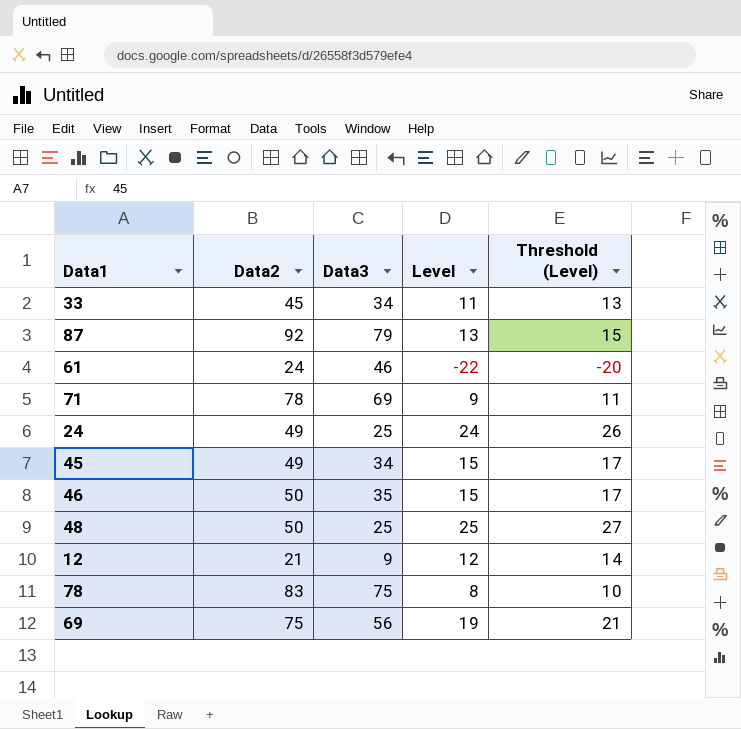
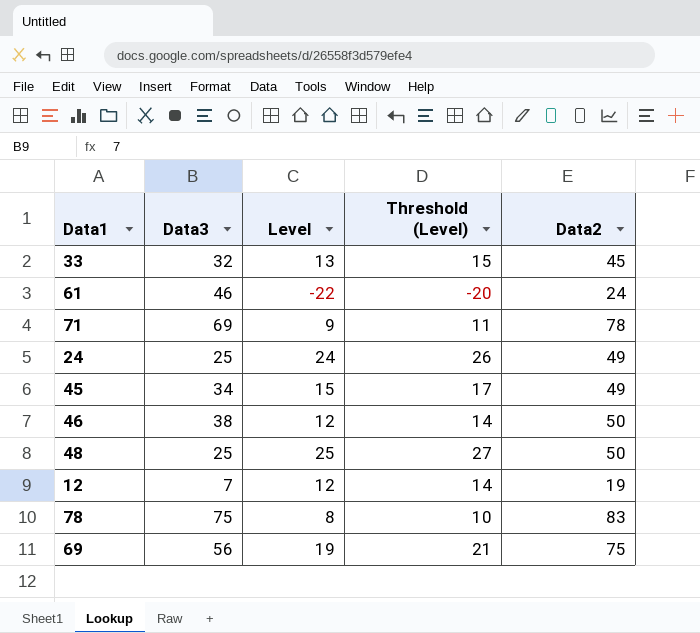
column Data2 | position: 2 -> 5
row 87: 92 | 79 | 13 | 15 -> none
33 | Data3: 34 -> 32
33 | Level: 11 -> 13
33 | Threshold (Level): 13 -> 15
46 | Data3: 35 -> 38
46 | Level: 15 -> 12
46 | Threshold (Level): 17 -> 14
12 | Data3: 9 -> 7
12 | Data2: 21 -> 19

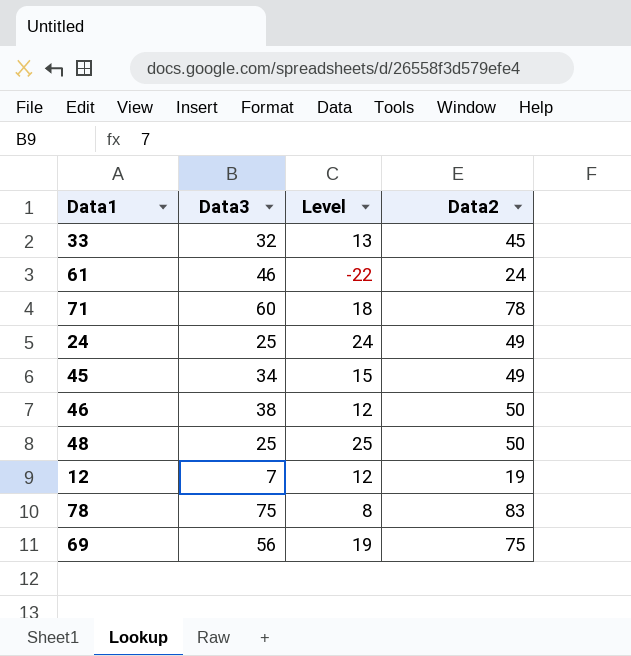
column Threshold (Level) | formula: [Level] + 2 -> none
71 | Data3: 69 -> 60
71 | Level: 9 -> 18

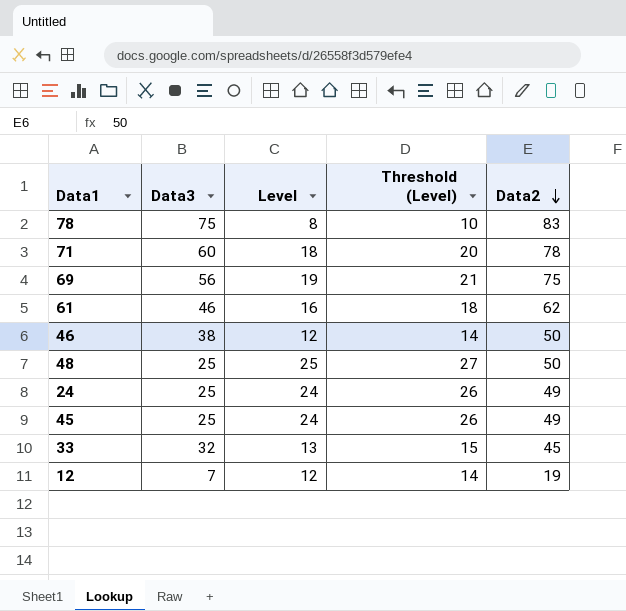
row order: none -> Data2 descending
column Threshold (Level) | formula: none -> [Level] + 2
61 | Level: -22 -> 16
61 | Data2: 24 -> 62
45 | Data3: 34 -> 25
45 | Level: 15 -> 24

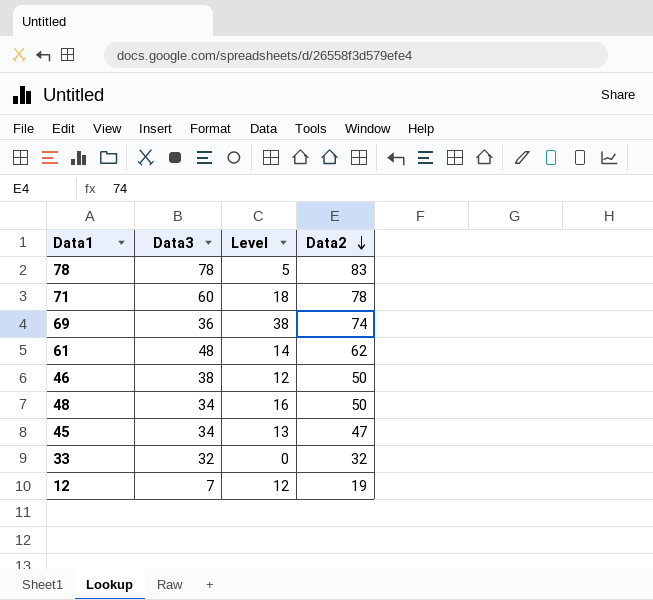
column Threshold (Level) | formula: [Level] + 2 -> none
row 24: 25 | 24 | 26 | 49 -> none
78 | Data3: 75 -> 78
78 | Level: 8 -> 5
69 | Data3: 56 -> 36
69 | Level: 19 -> 38
69 | Data2: 75 -> 74
61 | Data3: 46 -> 48
61 | Level: 16 -> 14
48 | Data3: 25 -> 34
48 | Level: 25 -> 16
45 | Data3: 25 -> 34
45 | Level: 24 -> 13
45 | Data2: 49 -> 47
33 | Level: 13 -> 0
33 | Data2: 45 -> 32

